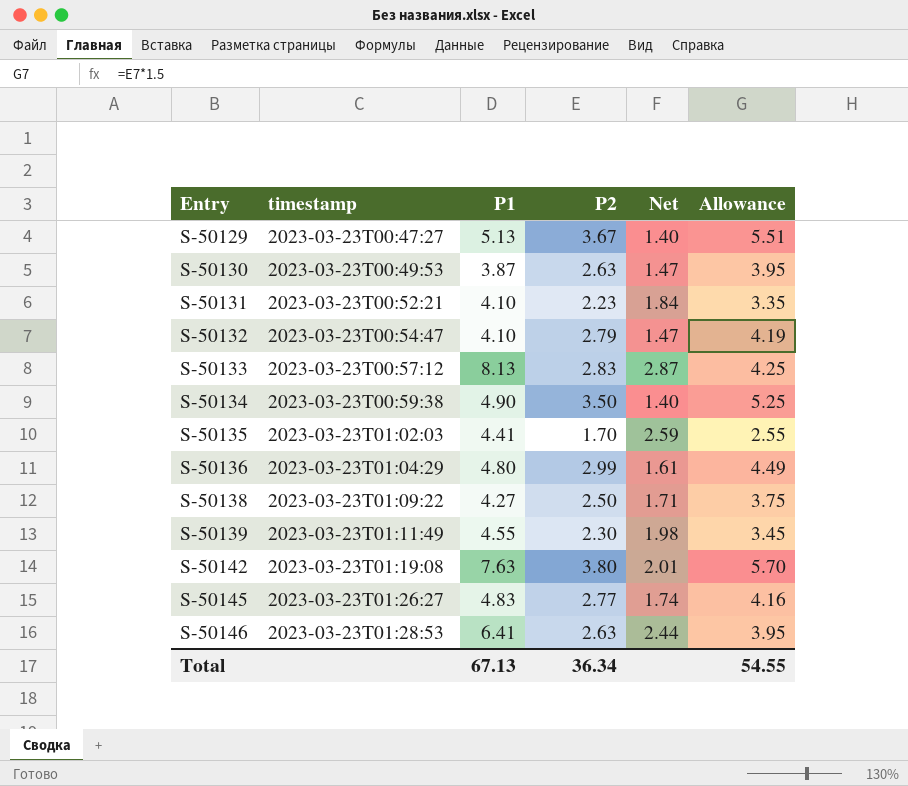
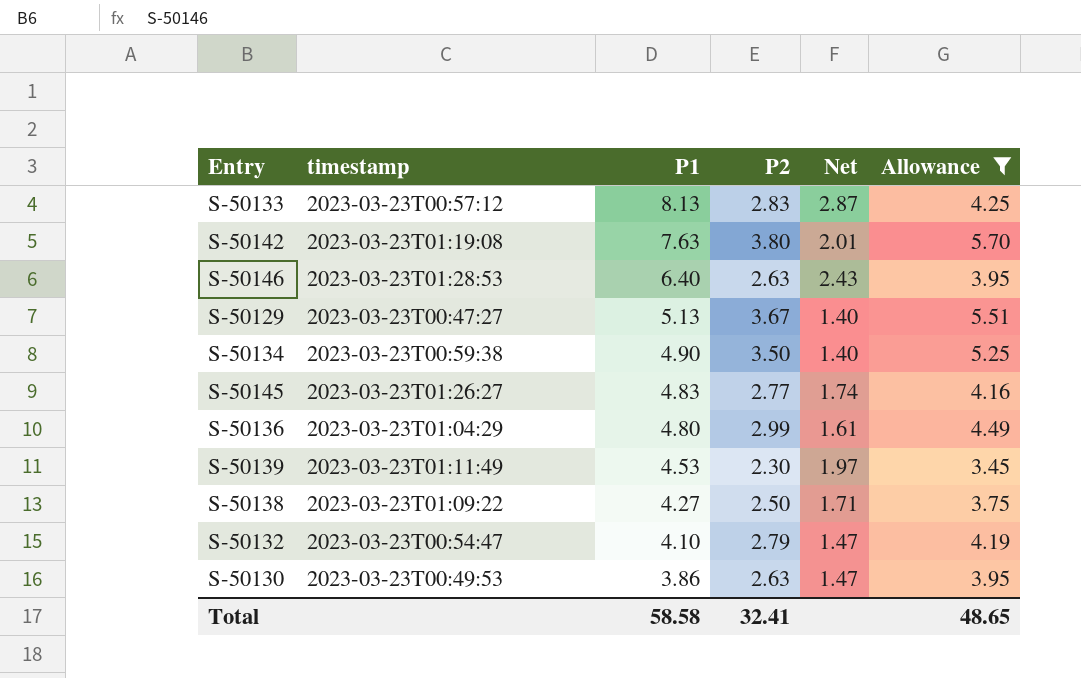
filter: none -> Allowance >= 3.45
row order: Entry ascending -> P1 descending
S-50146 | P1: 6.41 -> 6.40
S-50146 | Net: 2.44 -> 2.43
S-50139 | P1: 4.55 -> 4.53
S-50139 | Net: 1.98 -> 1.97
S-50130 | P1: 3.87 -> 3.86
Total | P1: 67.13 -> 58.58
Total | P2: 36.34 -> 32.41
Total | Allowance: 54.55 -> 48.65

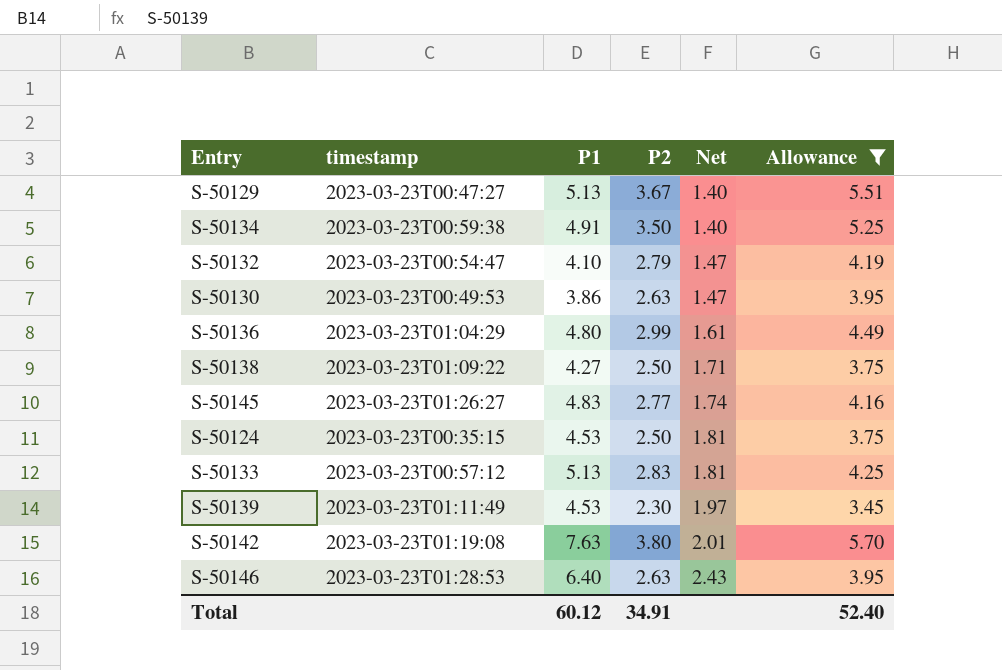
row order: P1 descending -> Net ascending
S-50134 | P1: 4.90 -> 4.91
row S-50124: none -> 2023-03-23T00:35:15 | 4.53 | 2.50 | 1.81 | 3.75
S-50133 | P1: 8.13 -> 5.13
S-50133 | Net: 2.87 -> 1.81
Total | P1: 58.58 -> 60.12
Total | P2: 32.41 -> 34.91
Total | Allowance: 48.65 -> 52.40

